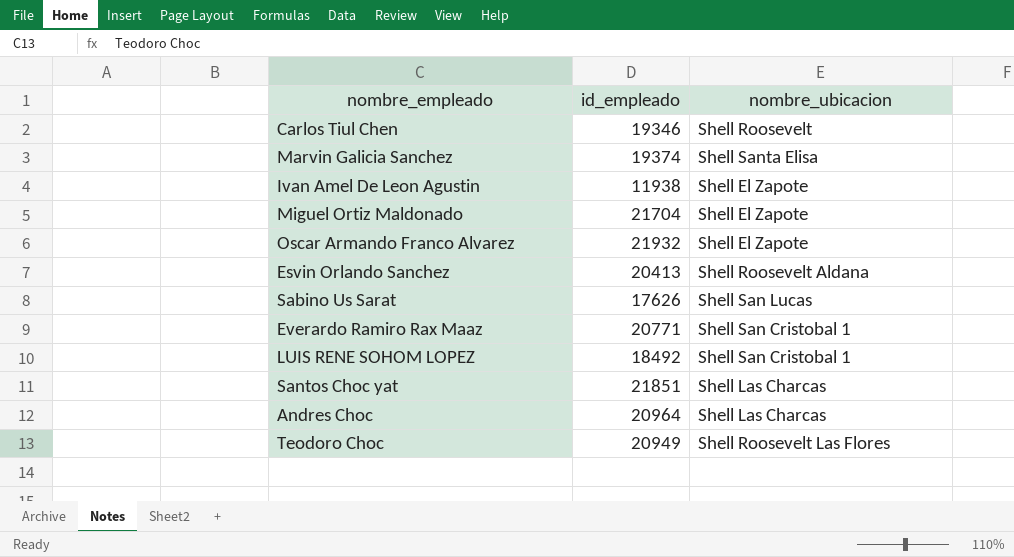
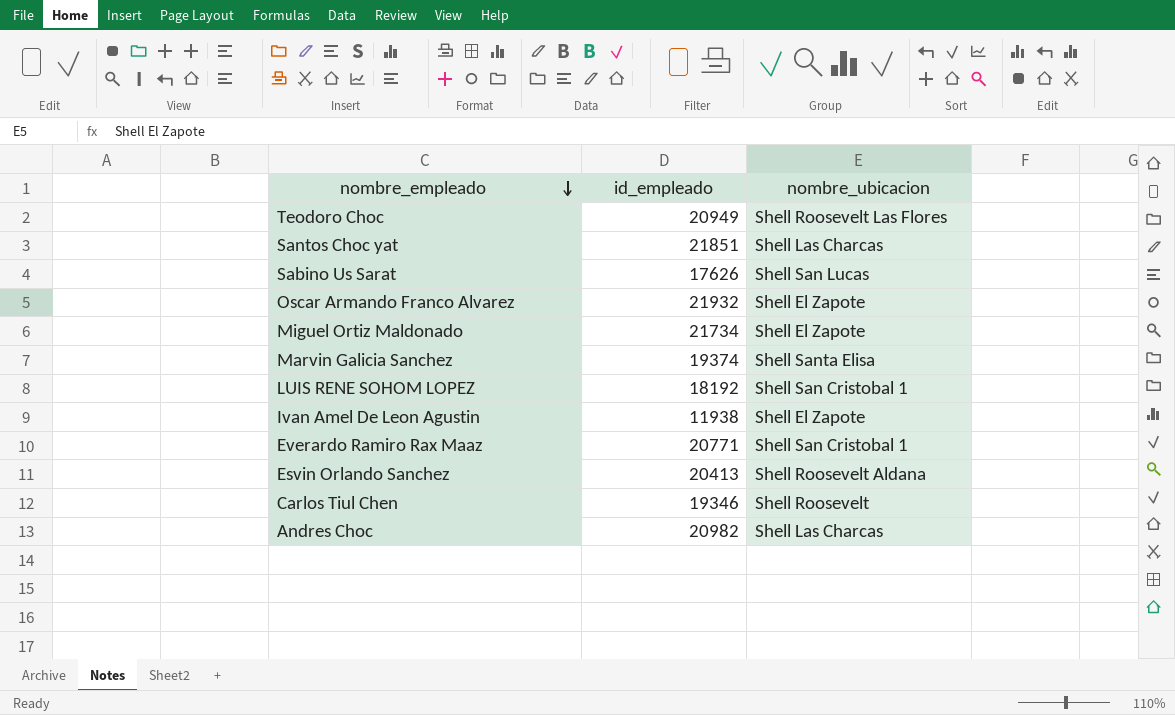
row order: none -> nombre_empleado descending
Miguel Ortiz Maldonado | id_empleado: 21704 -> 21734
LUIS RENE SOHOM LOPEZ | id_empleado: 18492 -> 18192
Andres Choc | id_empleado: 20964 -> 20982

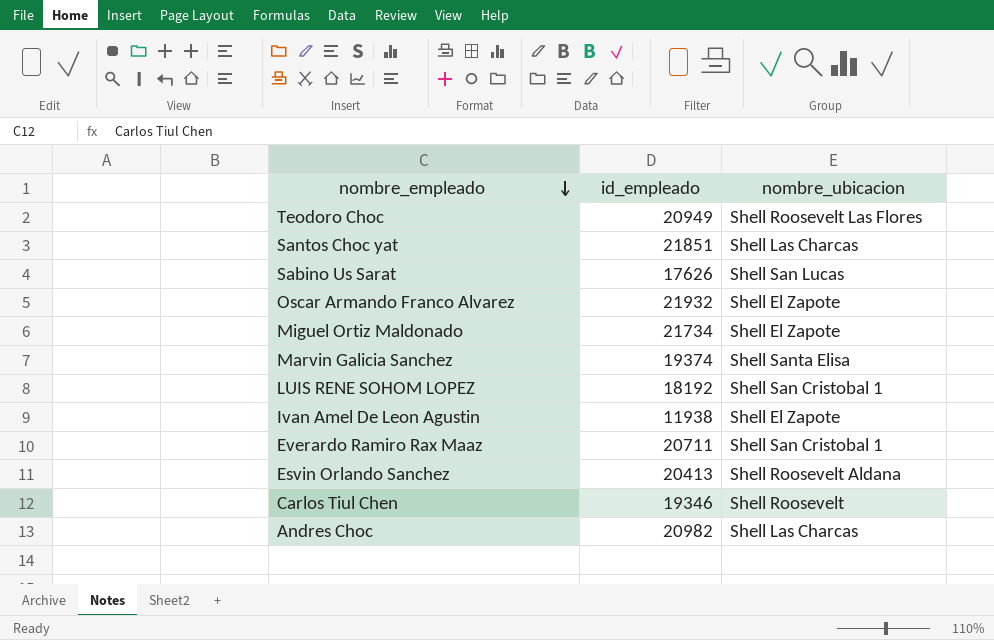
Everardo Ramiro Rax Maaz | id_empleado: 20771 -> 20711

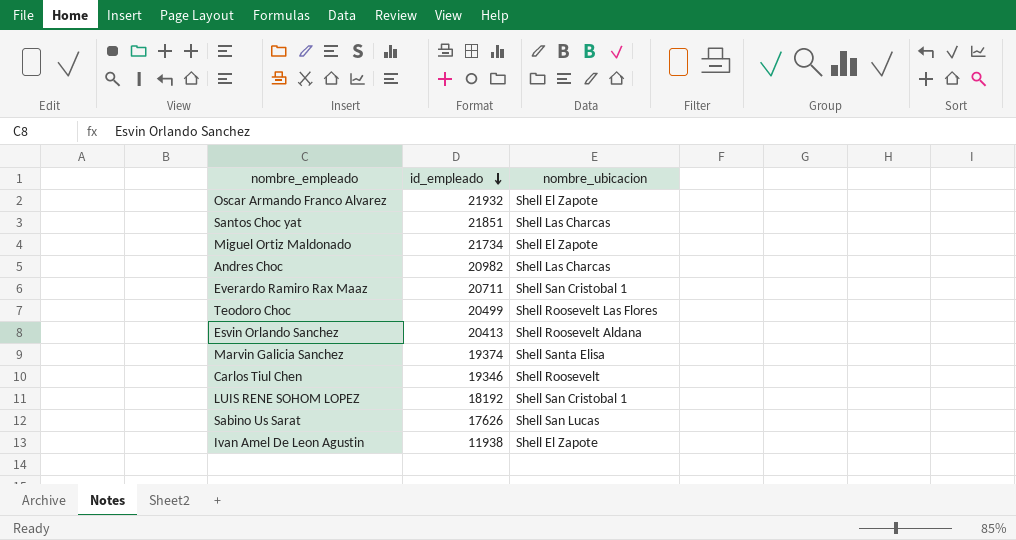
row order: nombre_empleado descending -> id_empleado descending
Teodoro Choc | id_empleado: 20949 -> 20499

